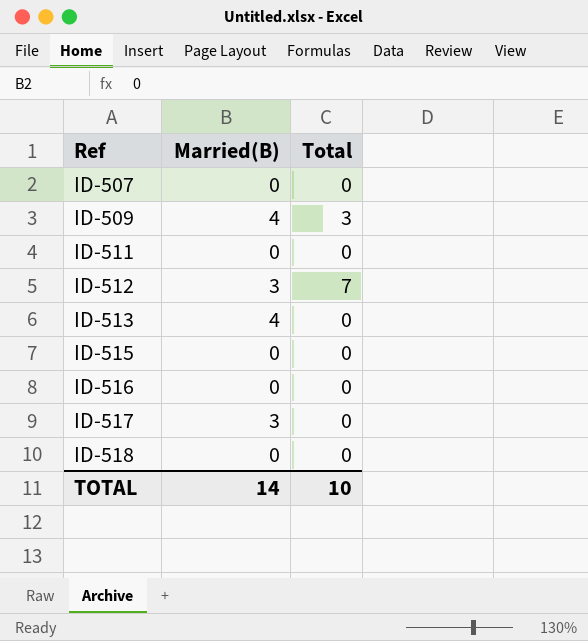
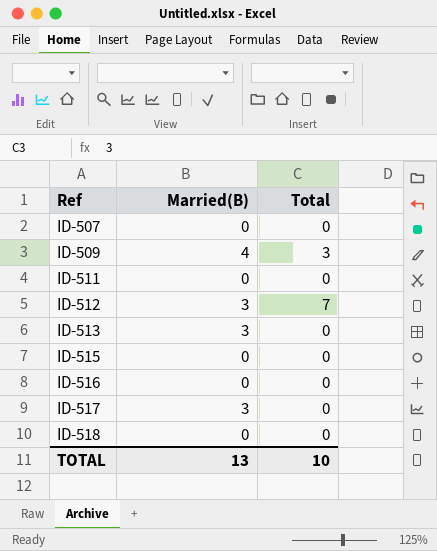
ID-513 | Married(B): 4 -> 3
TOTAL | Married(B): 14 -> 13

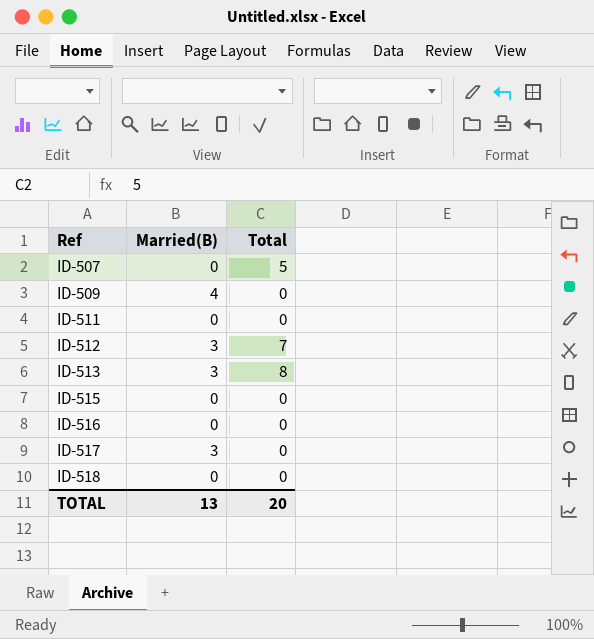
ID-507 | Total: 0 -> 5
ID-509 | Total: 3 -> 0
ID-513 | Total: 0 -> 8
TOTAL | Total: 10 -> 20

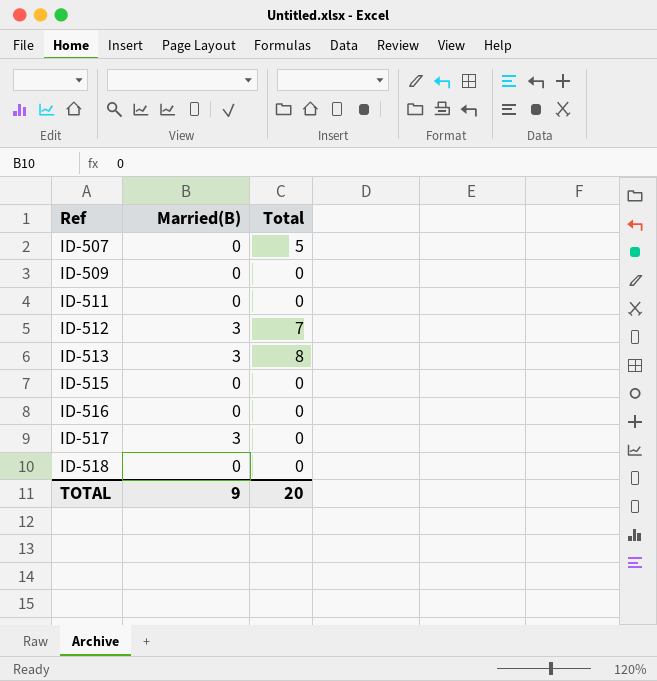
ID-509 | Married(B): 4 -> 0
TOTAL | Married(B): 13 -> 9

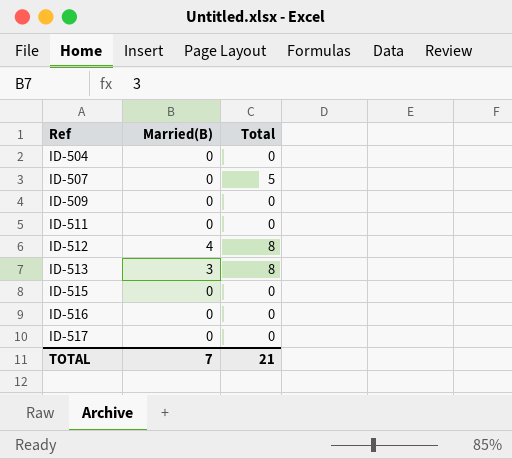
row ID-518: 0 | 0 -> none
row ID-504: none -> 0 | 0
ID-512 | Married(B): 3 -> 4
ID-512 | Total: 7 -> 8
ID-517 | Married(B): 3 -> 0
TOTAL | Married(B): 9 -> 7
TOTAL | Total: 20 -> 21

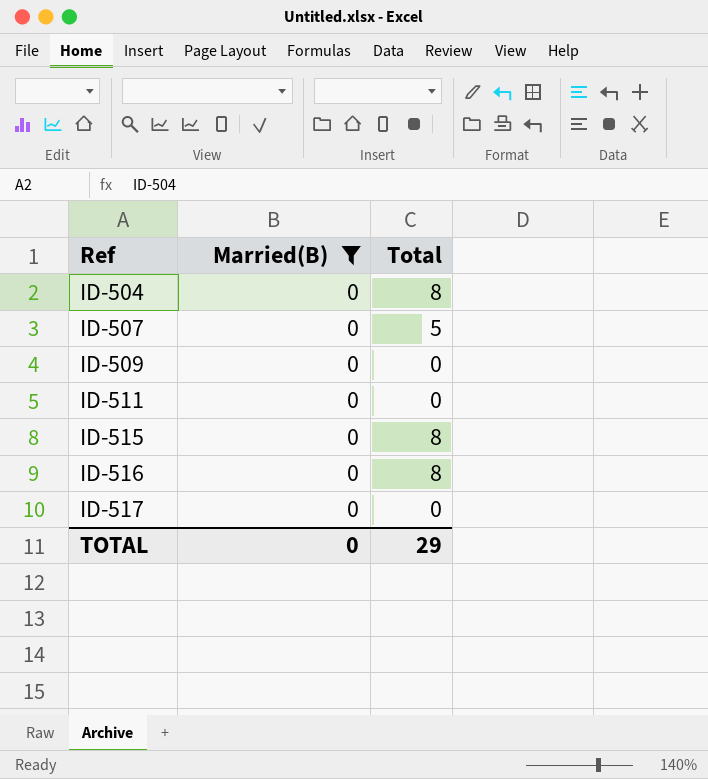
filter: none -> Married(B) = 0
ID-504 | Total: 0 -> 8
ID-515 | Total: 0 -> 8
ID-516 | Total: 0 -> 8
TOTAL | Married(B): 7 -> 0
TOTAL | Total: 21 -> 29

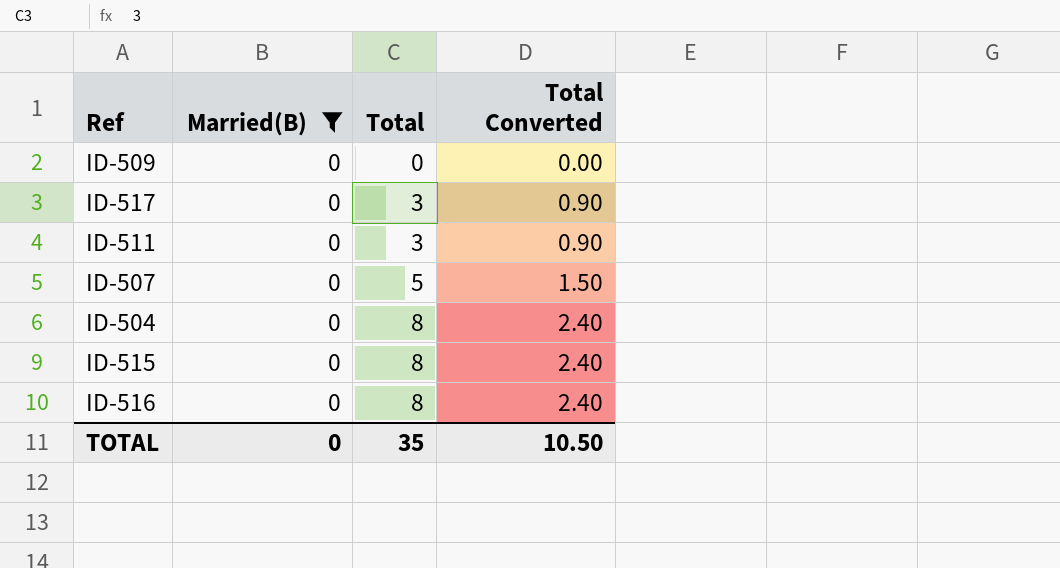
row order: Ref ascending -> Total ascending
column Total Converted | formula: none -> [Total] * 0.3
ID-517 | Total: 0 -> 3
ID-511 | Total: 0 -> 3
TOTAL | Total: 29 -> 35

